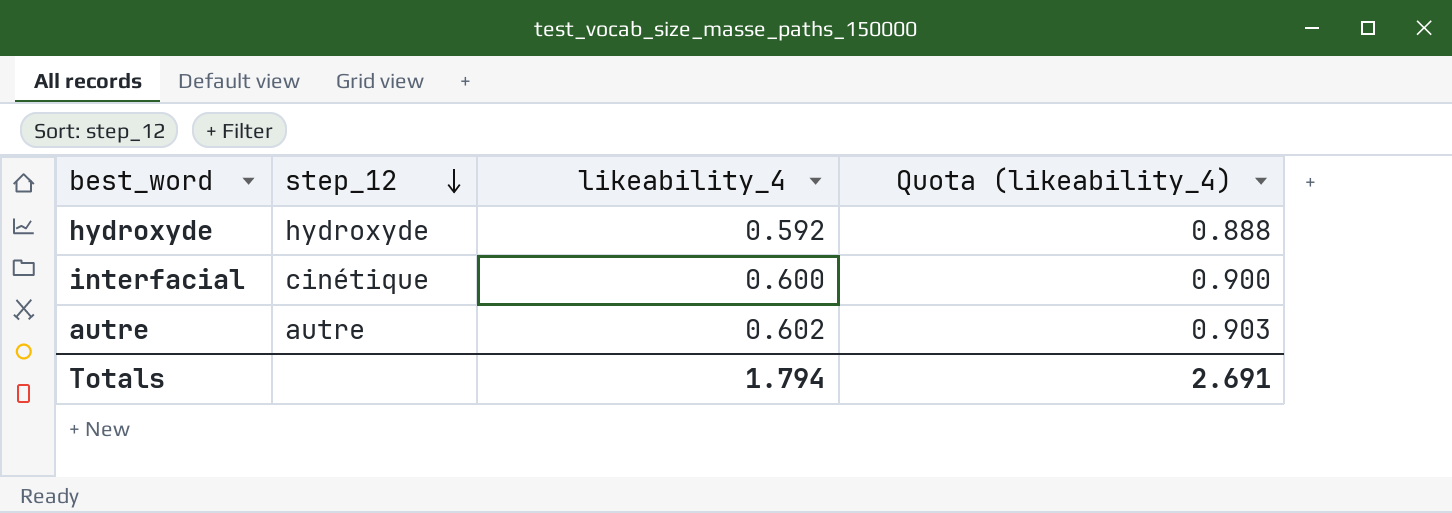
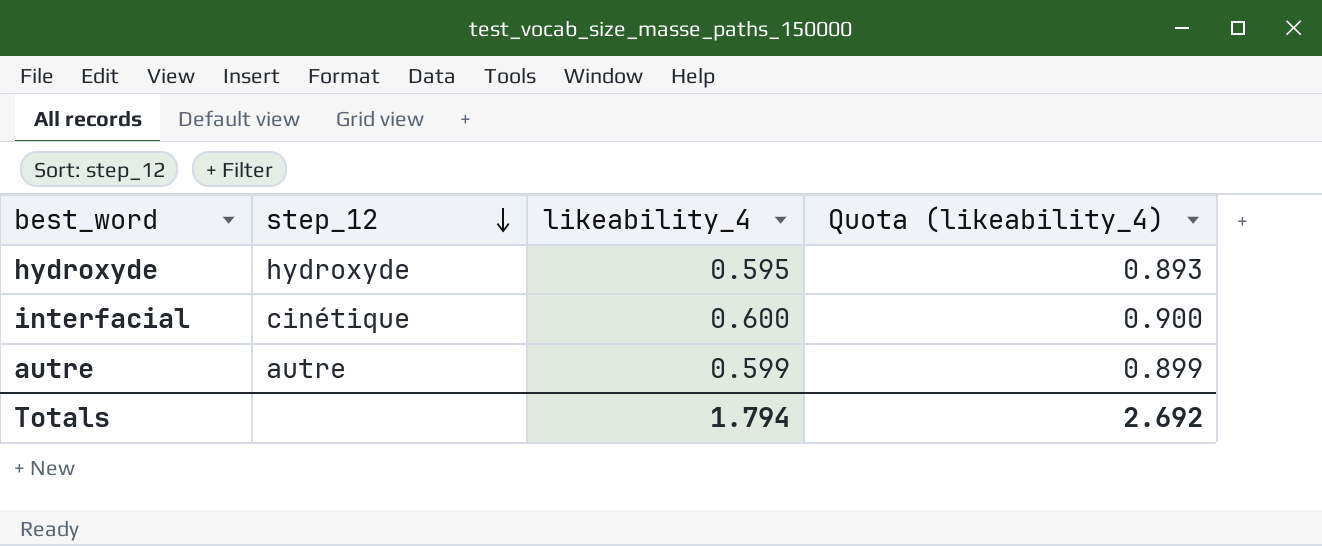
hydroxyde | likeability_4: 0.592 -> 0.595
hydroxyde | Quota (likeability_4): 0.888 -> 0.893
autre | likeability_4: 0.602 -> 0.599
autre | Quota (likeability_4): 0.903 -> 0.899
Totals | Quota (likeability_4): 2.691 -> 2.692

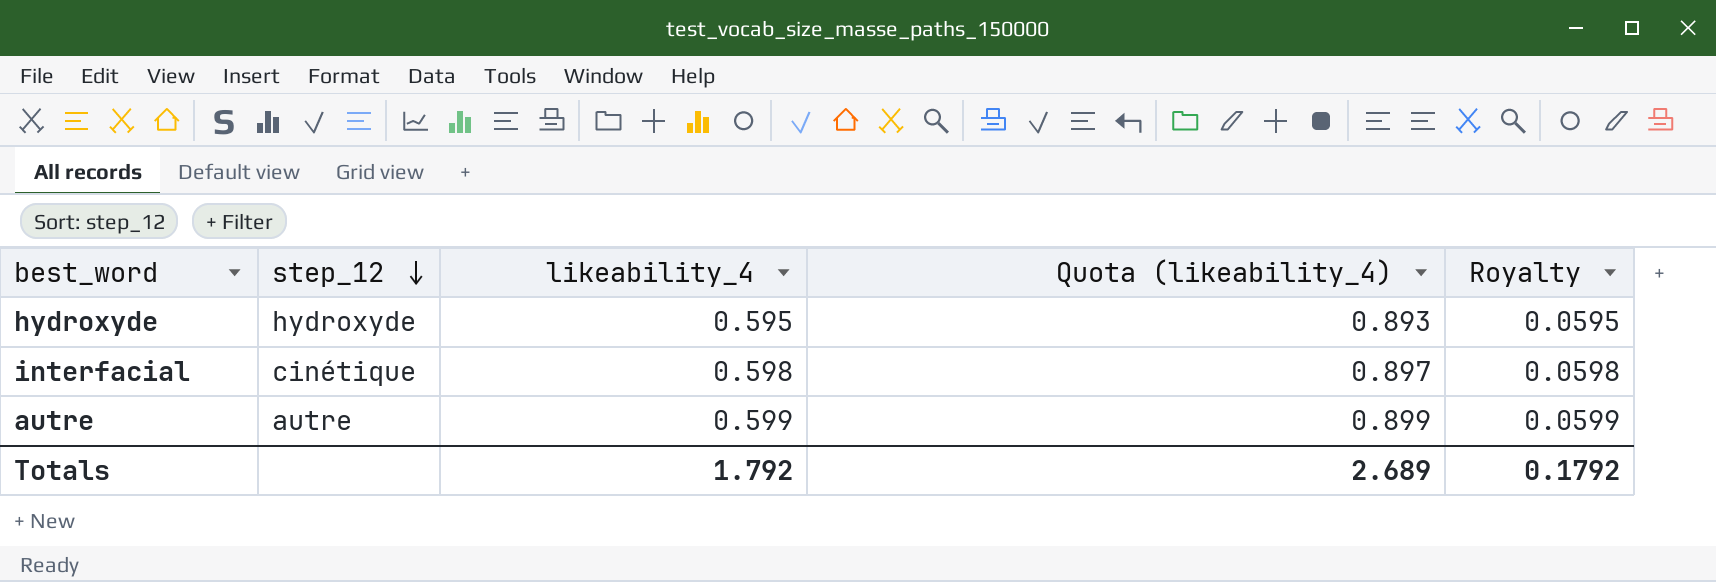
column Royalty | formula: none -> [likeability_4] * 0.1
interfacial | likeability_4: 0.600 -> 0.598
interfacial | Quota (likeability_4): 0.900 -> 0.897
Totals | likeability_4: 1.794 -> 1.792
Totals | Quota (likeability_4): 2.692 -> 2.689

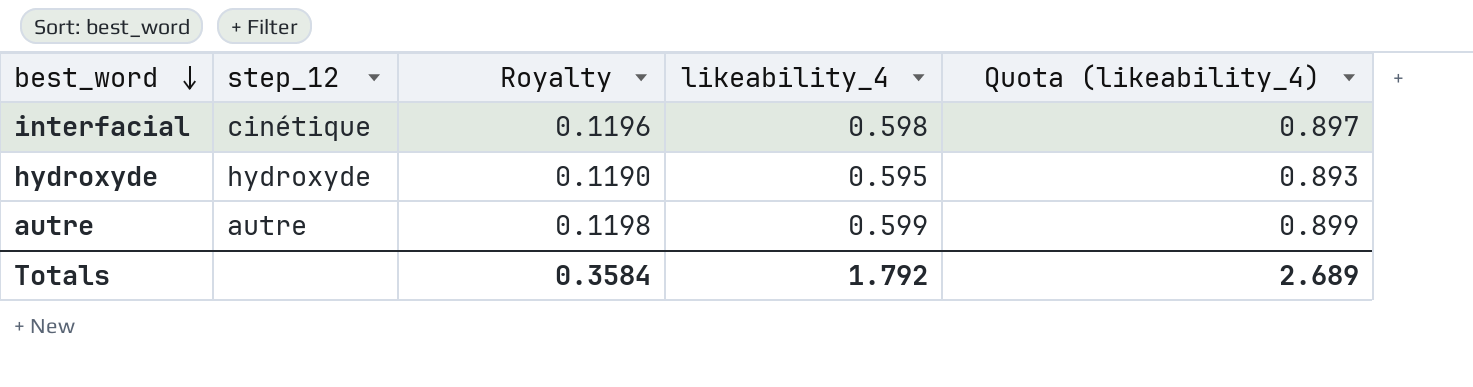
row order: step_12 descending -> best_word descending
column Royalty | formula: [likeability_4] * 0.1 -> [likeability_4] * 0.2
column Royalty | position: 5 -> 3
Totals | Royalty: 0.1792 -> 0.3584

